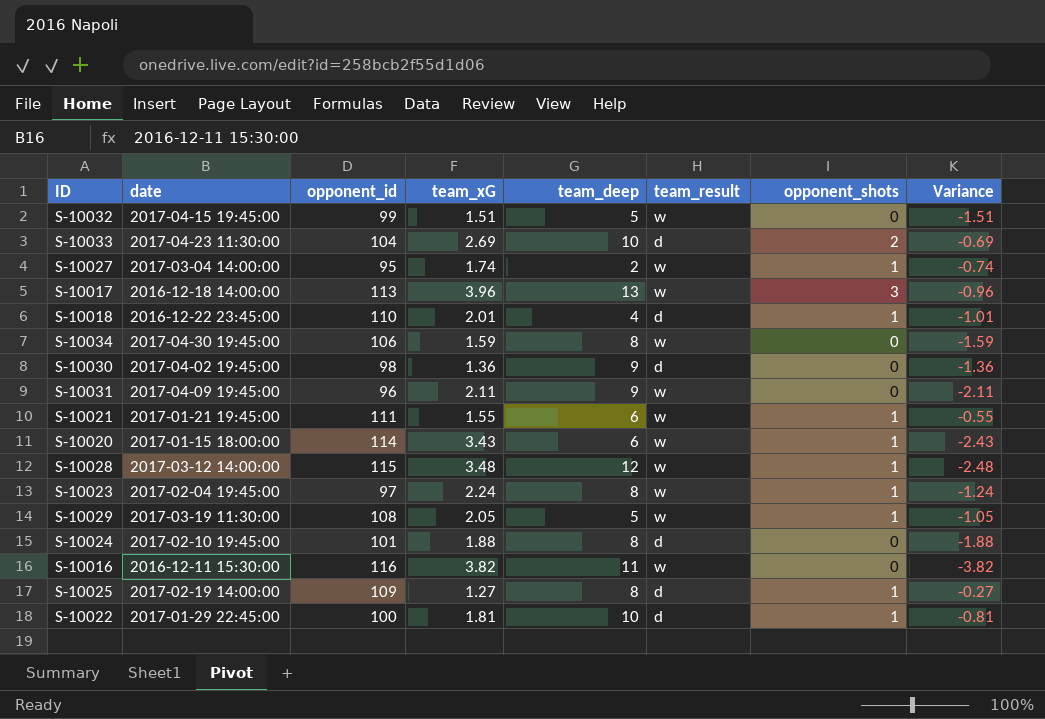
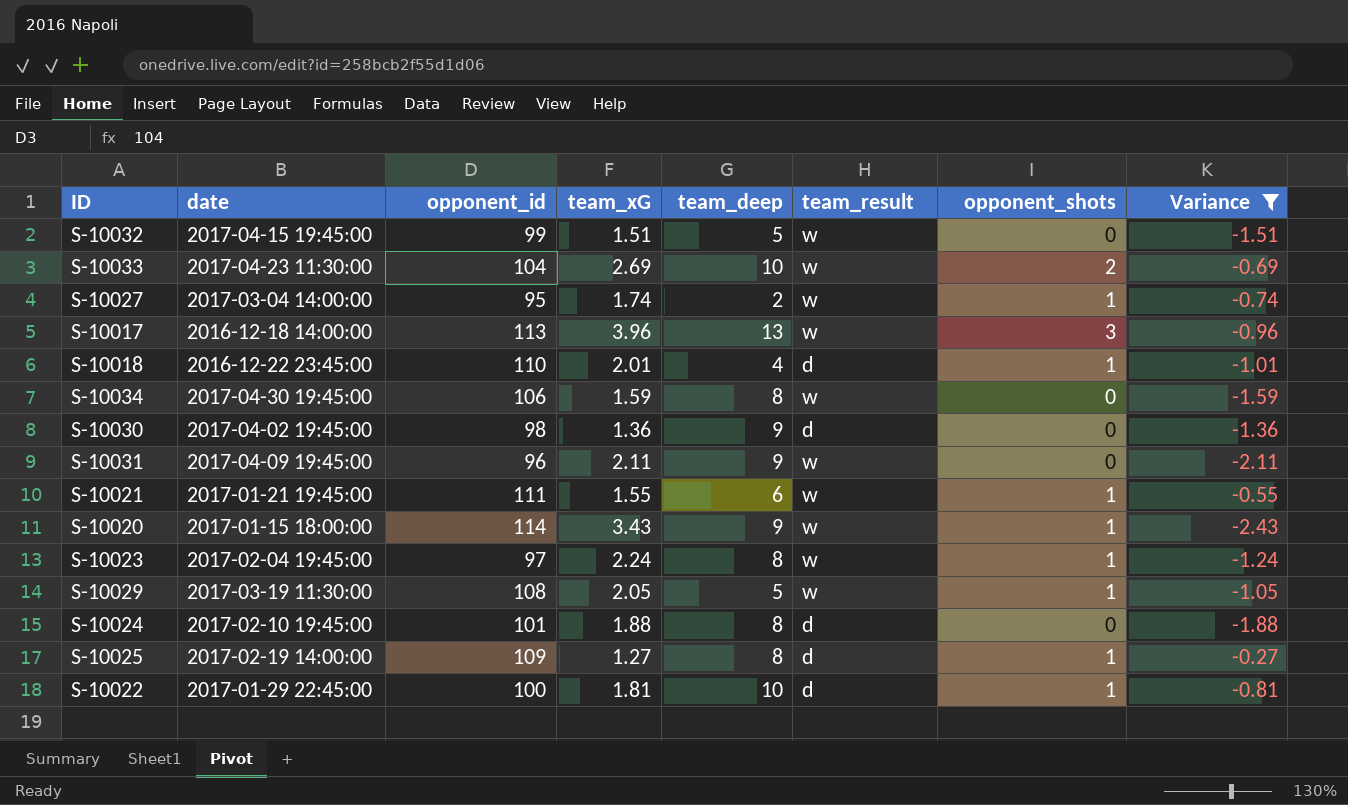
filter: none -> Variance >= -2.43
S-10033 | team_result: d -> w
S-10020 | team_deep: 6 -> 9

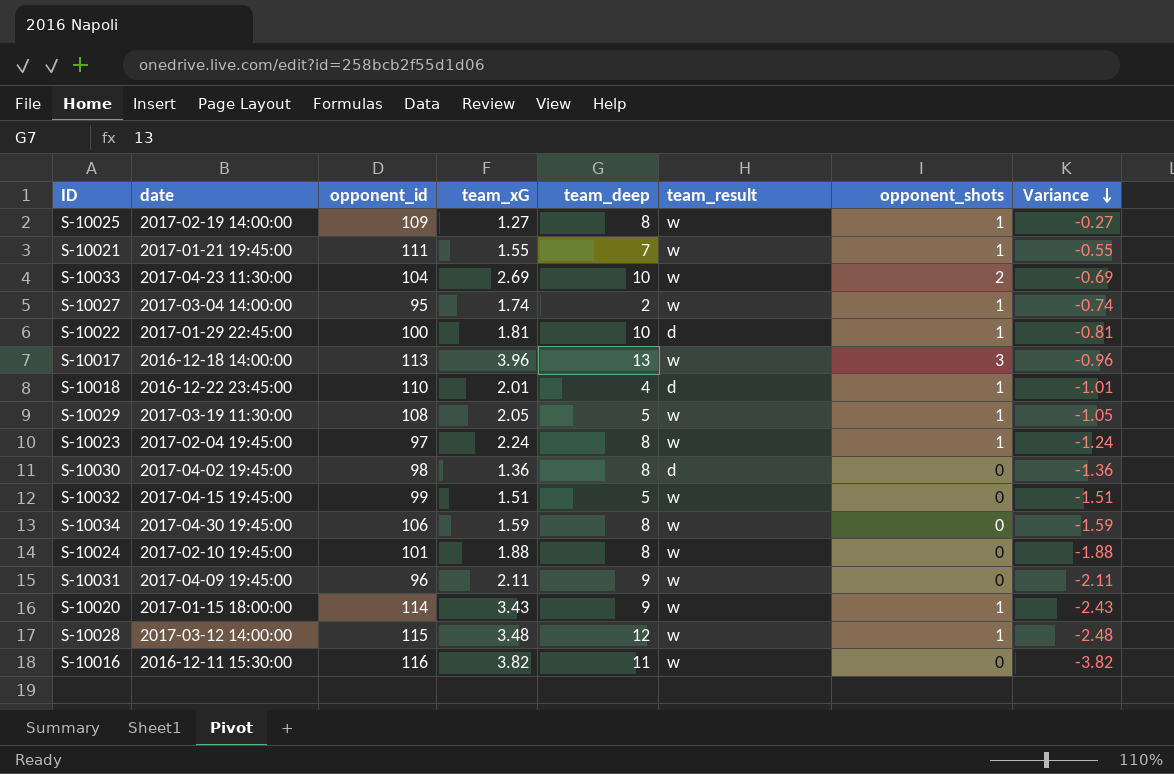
filter: Variance >= -2.43 -> none
row order: none -> Variance descending
S-10025 | team_result: d -> w
S-10021 | team_deep: 6 -> 7
S-10030 | team_deep: 9 -> 8
S-10024 | team_result: d -> w

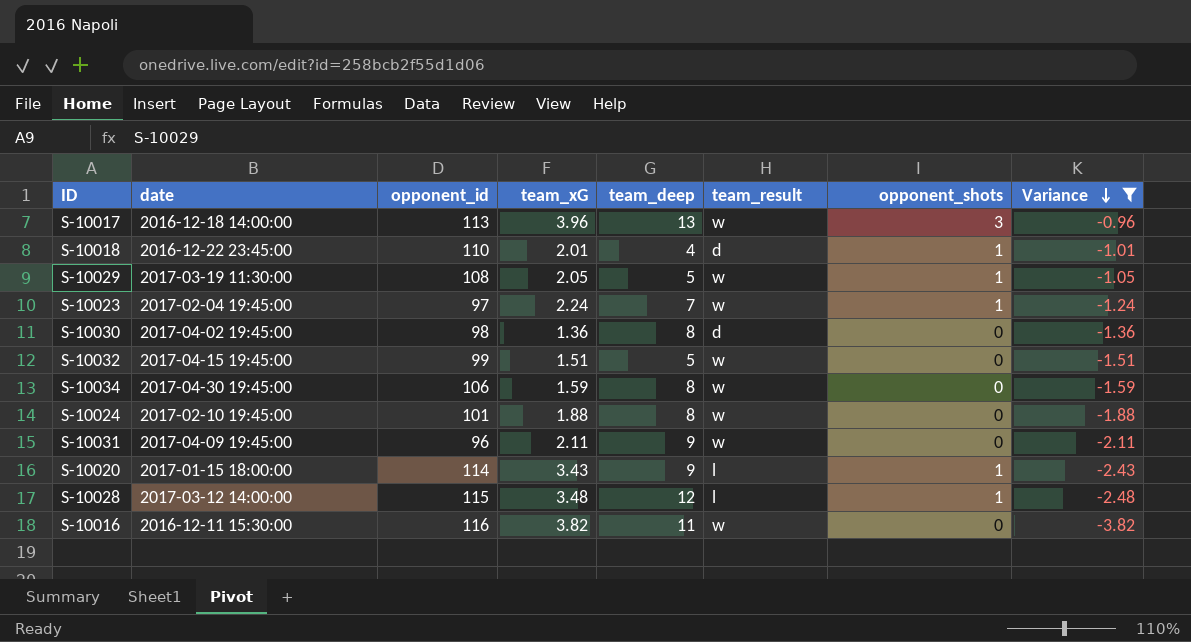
filter: none -> Variance <= -0.96
S-10023 | team_deep: 8 -> 7
S-10020 | team_result: w -> l
S-10028 | team_result: w -> l

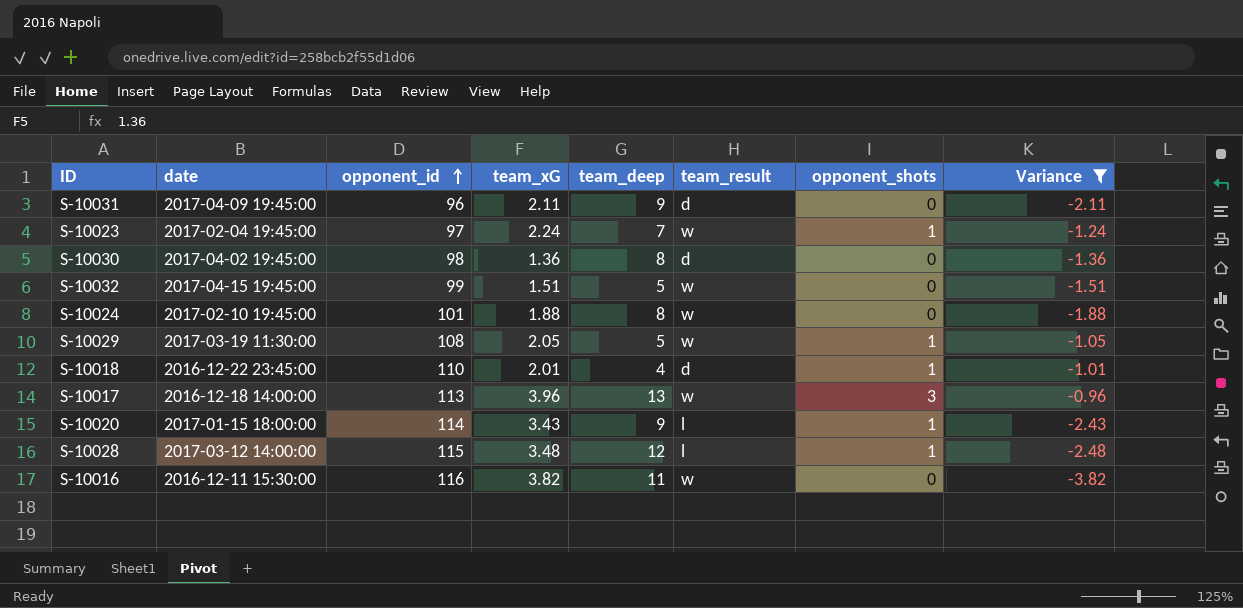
row order: Variance descending -> opponent_id ascending
row S-10034: 2017-04-30 19:45:00 | 106 | 1.59 | 8 | w | 0 | -1.59 -> none
S-10031 | team_result: w -> d

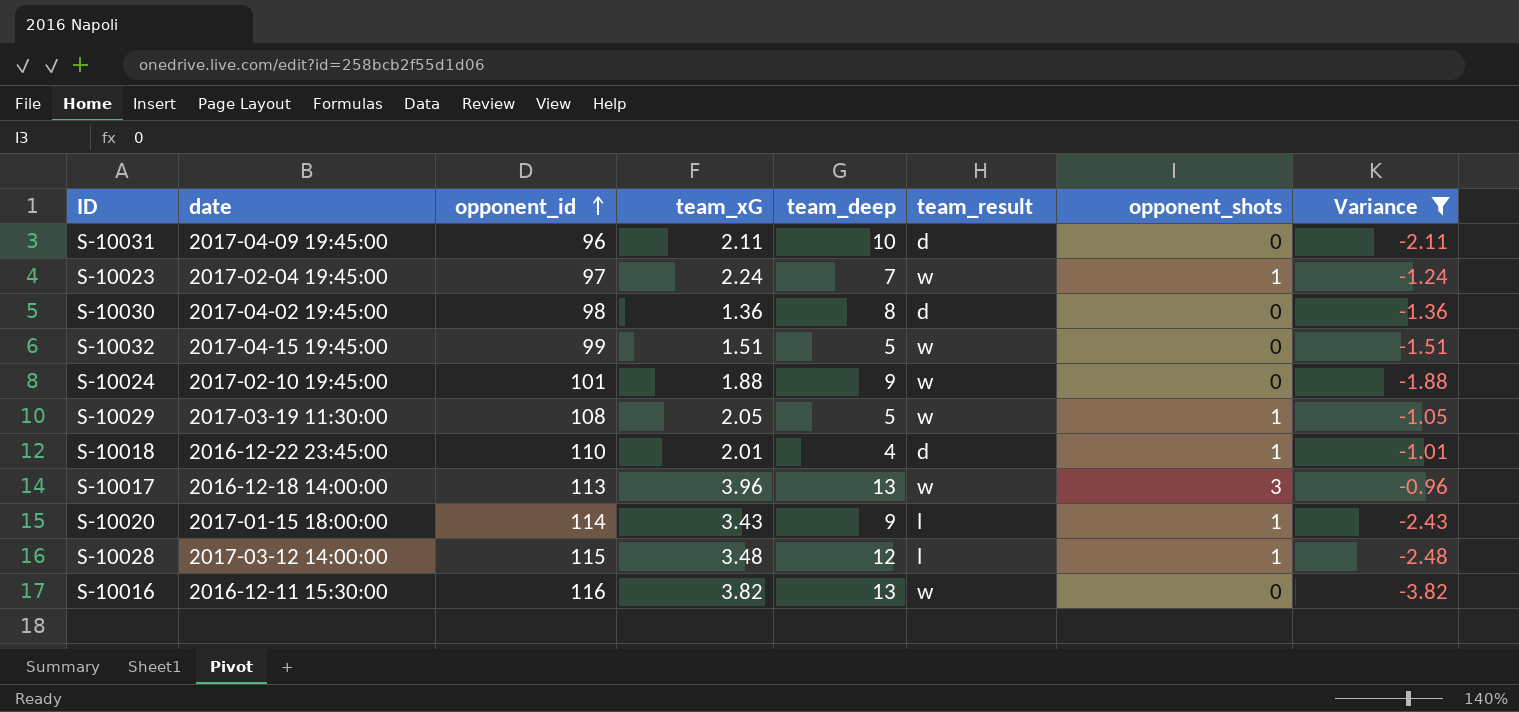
S-10031 | team_deep: 9 -> 10
S-10024 | team_deep: 8 -> 9
S-10016 | team_deep: 11 -> 13

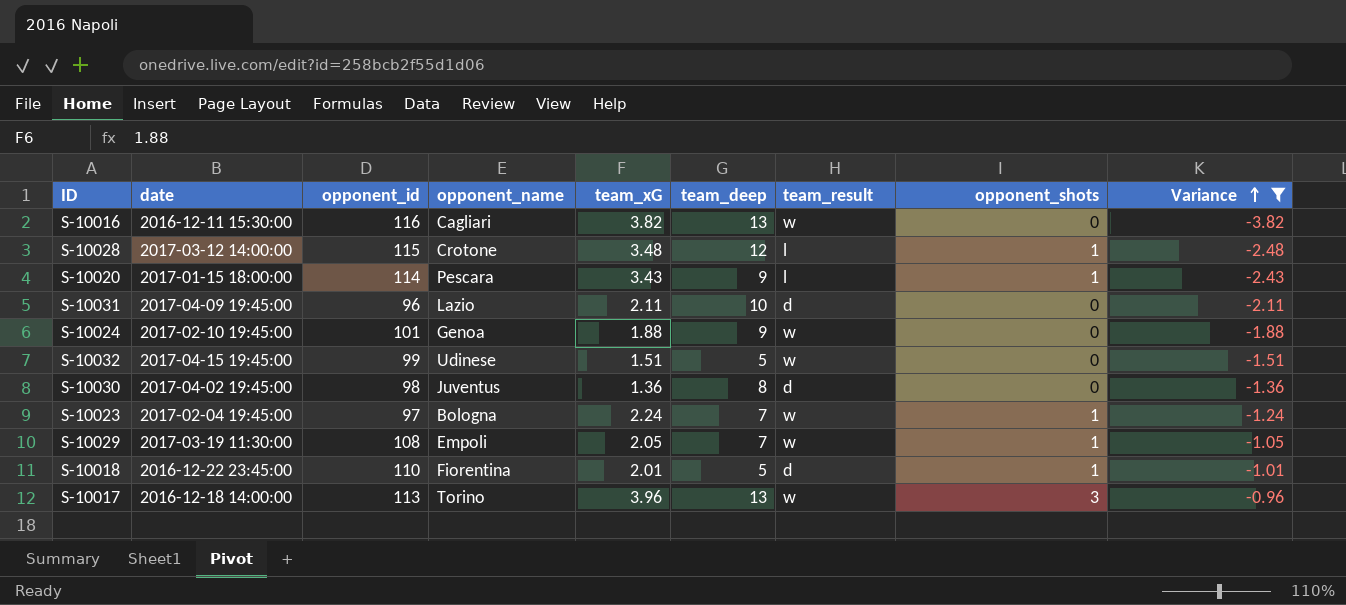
row order: opponent_id ascending -> Variance ascending
column opponent_name | position: none -> 4
S-10029 | team_deep: 5 -> 7
S-10018 | team_deep: 4 -> 5

